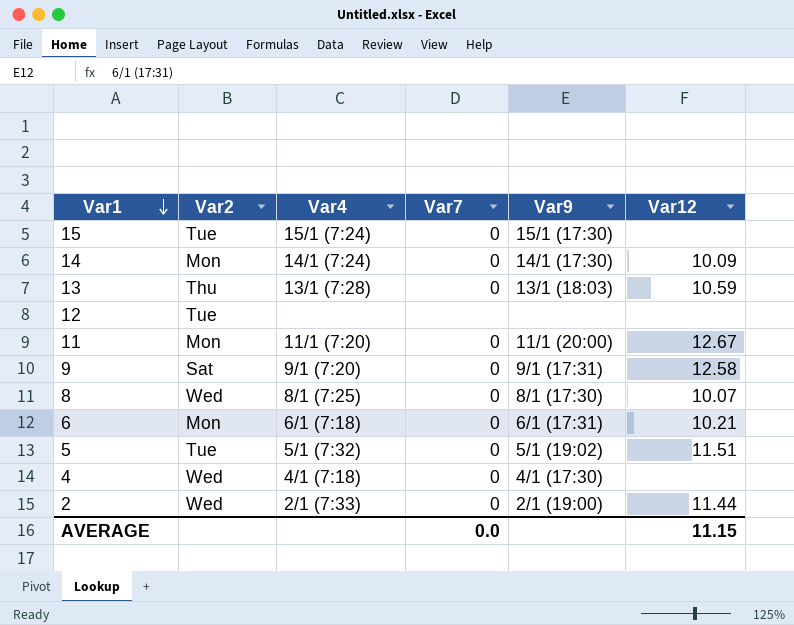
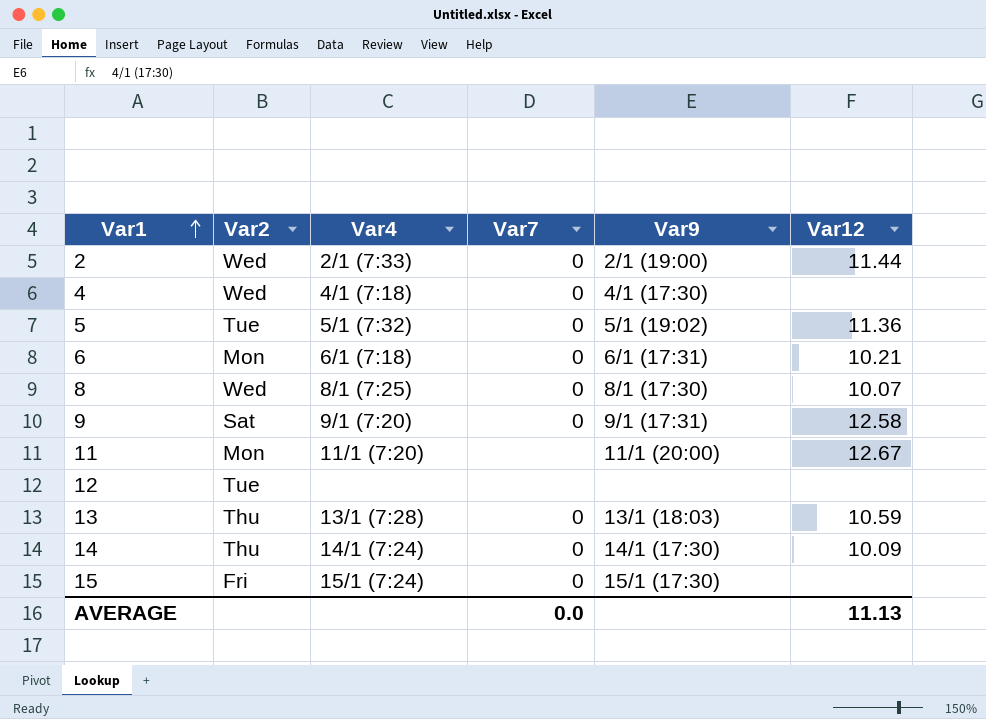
row order: Var1 descending -> Var1 ascending
5 | Var12: 11.51 -> 11.36
11 | Var7: 0 -> none
14 | Var2: Mon -> Thu
15 | Var2: Tue -> Fri
AVERAGE | Var12: 11.15 -> 11.13

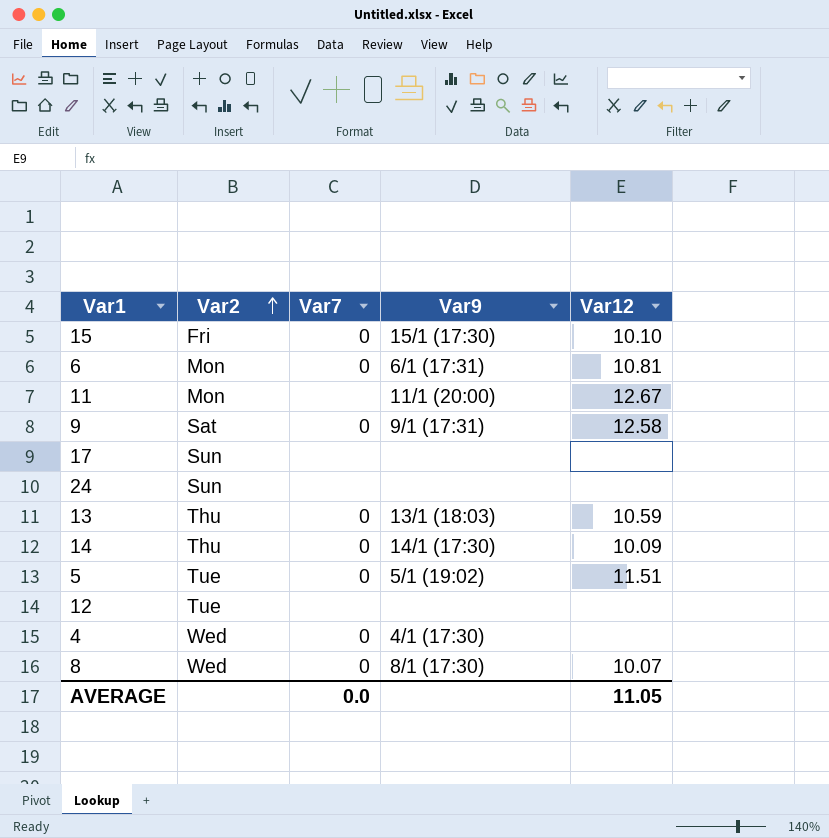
row order: Var1 ascending -> Var2 ascending
column Var4 | position: 3 -> none
row 2: Wed | 2/1 (7:33) | 0 | 2/1 (19:00) | 11.44 -> none
15 | Var12: none -> 10.10
6 | Var12: 10.21 -> 10.81
row 17: none -> Sun | none | none | none
row 24: none -> Sun | none | none | none
5 | Var12: 11.36 -> 11.51
AVERAGE | Var12: 11.13 -> 11.05

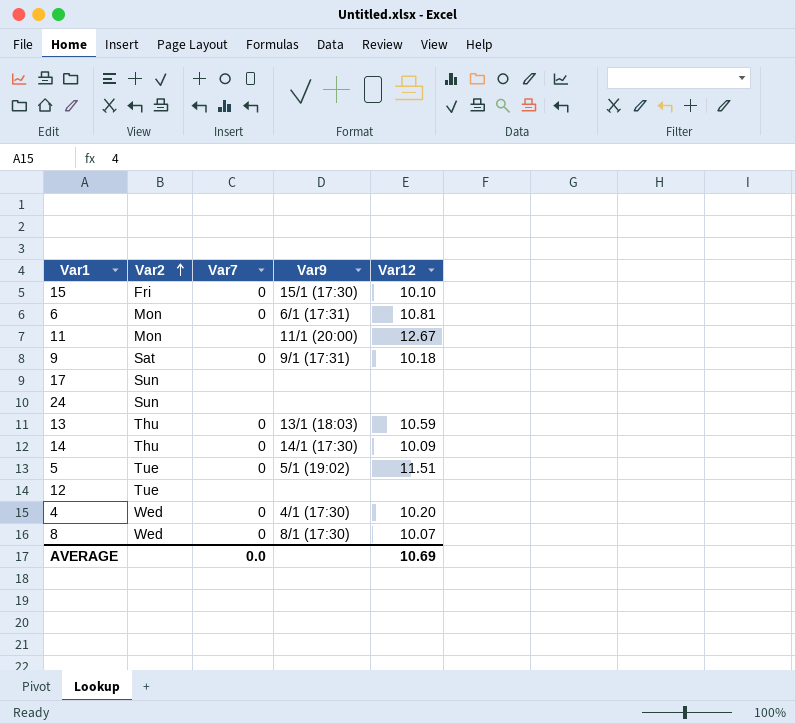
9 | Var12: 12.58 -> 10.18
4 | Var12: none -> 10.20
AVERAGE | Var12: 11.05 -> 10.69

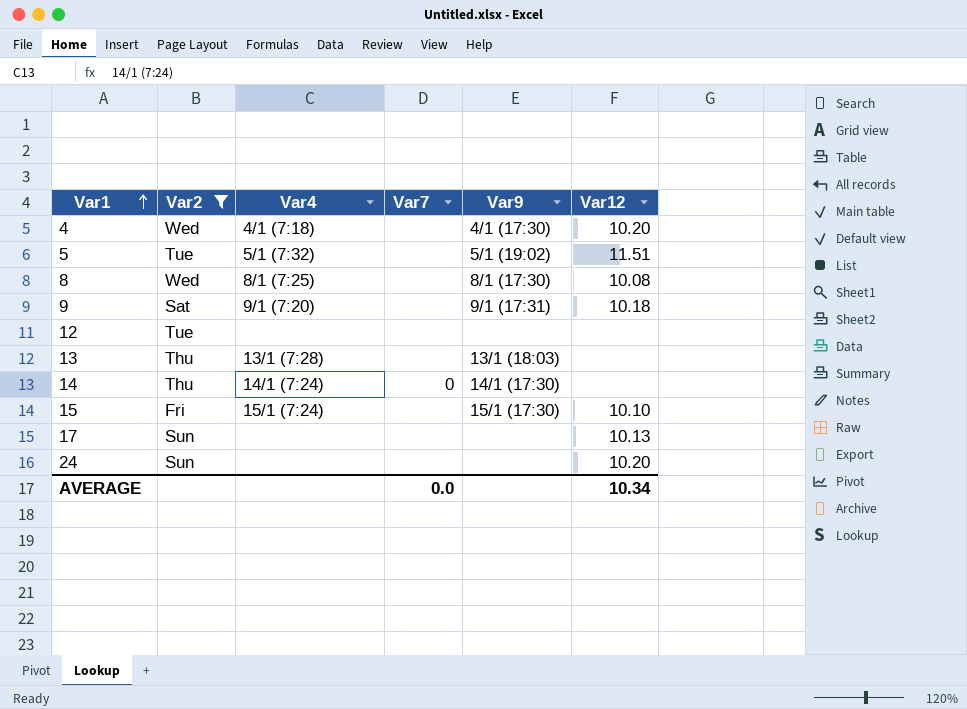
filter: none -> Var2 != Mon
row order: Var2 ascending -> Var1 ascending
column Var4 | position: none -> 3
4 | Var7: 0 -> none
5 | Var7: 0 -> none
8 | Var7: 0 -> none
8 | Var12: 10.07 -> 10.08
9 | Var7: 0 -> none
13 | Var7: 0 -> none
13 | Var12: 10.59 -> none
14 | Var12: 10.09 -> none
15 | Var7: 0 -> none
17 | Var12: none -> 10.13
24 | Var12: none -> 10.20
AVERAGE | Var12: 10.69 -> 10.34

